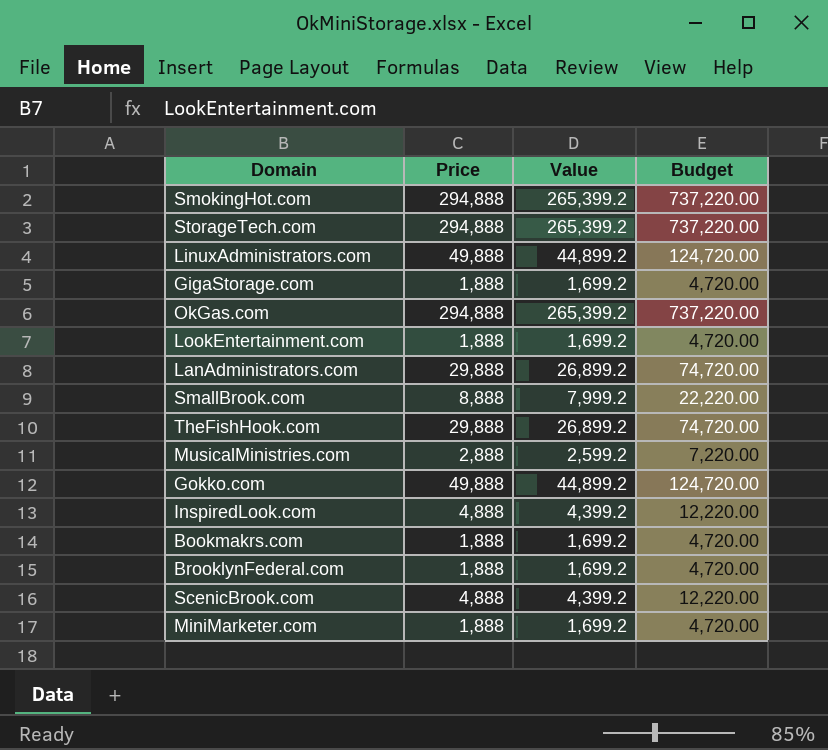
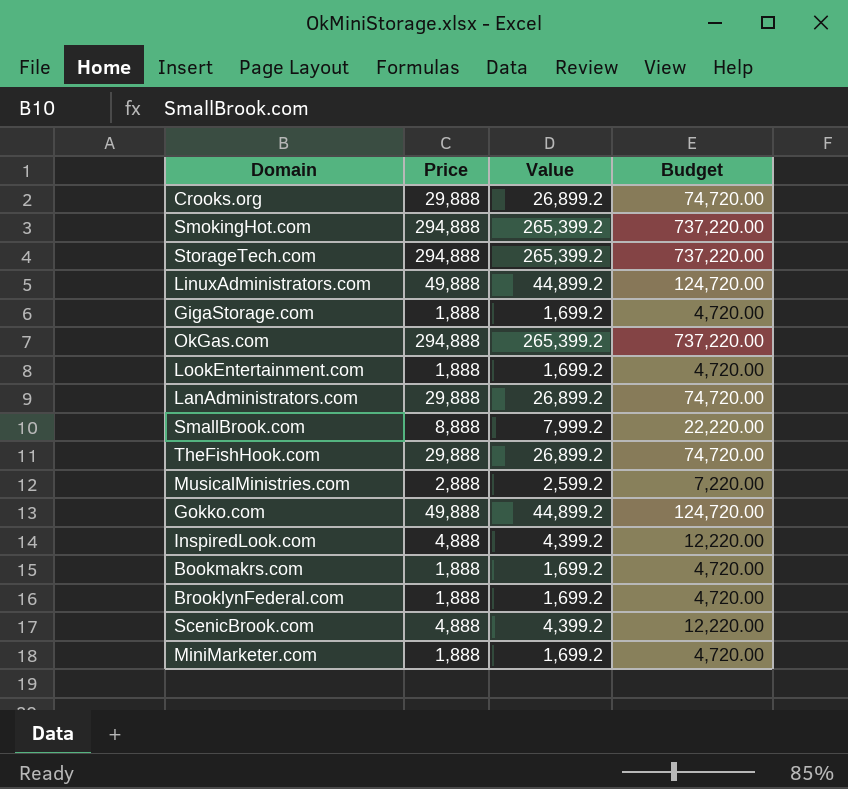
row Crooks.org: none -> 29,888 | 26,899.2 | 74,720.00

